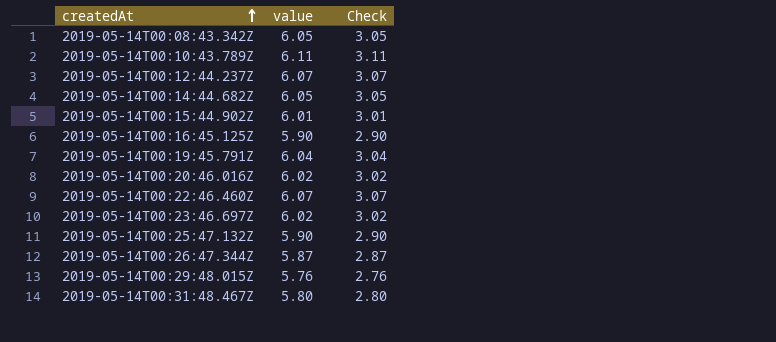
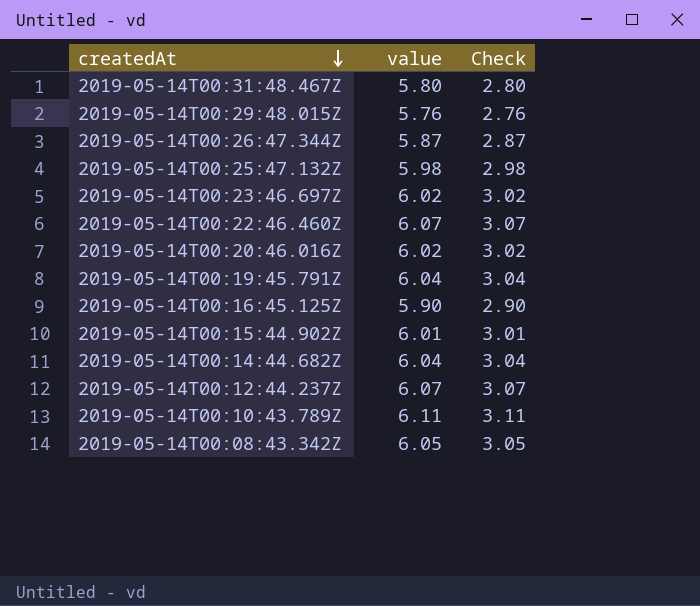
row order: createdAt ascending -> createdAt descending
2019-05-14T00:25:47.132Z | value: 5.90 -> 5.98
2019-05-14T00:25:47.132Z | Check: 2.90 -> 2.98
2019-05-14T00:14:44.682Z | value: 6.05 -> 6.04
2019-05-14T00:14:44.682Z | Check: 3.05 -> 3.04

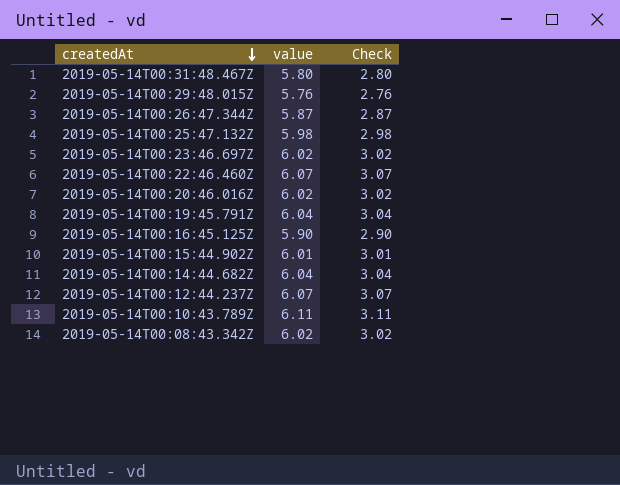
2019-05-14T00:08:43.342Z | value: 6.05 -> 6.02
2019-05-14T00:08:43.342Z | Check: 3.05 -> 3.02

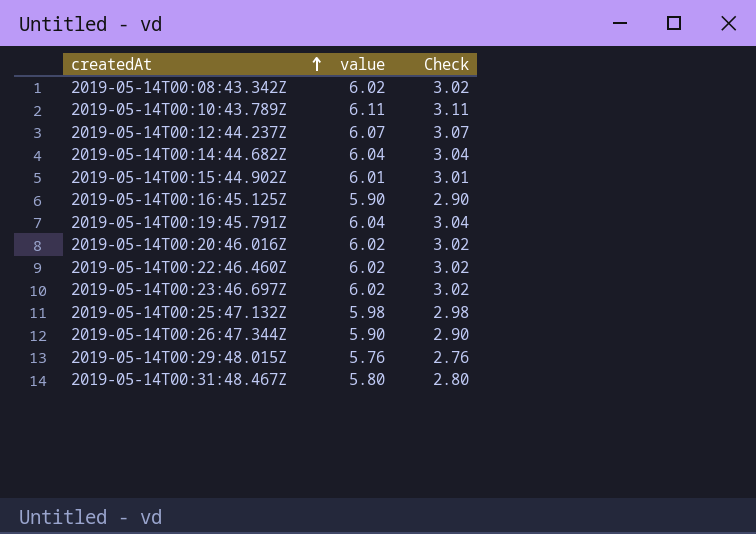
row order: createdAt descending -> createdAt ascending
2019-05-14T00:22:46.460Z | value: 6.07 -> 6.02
2019-05-14T00:22:46.460Z | Check: 3.07 -> 3.02
2019-05-14T00:26:47.344Z | value: 5.87 -> 5.90
2019-05-14T00:26:47.344Z | Check: 2.87 -> 2.90

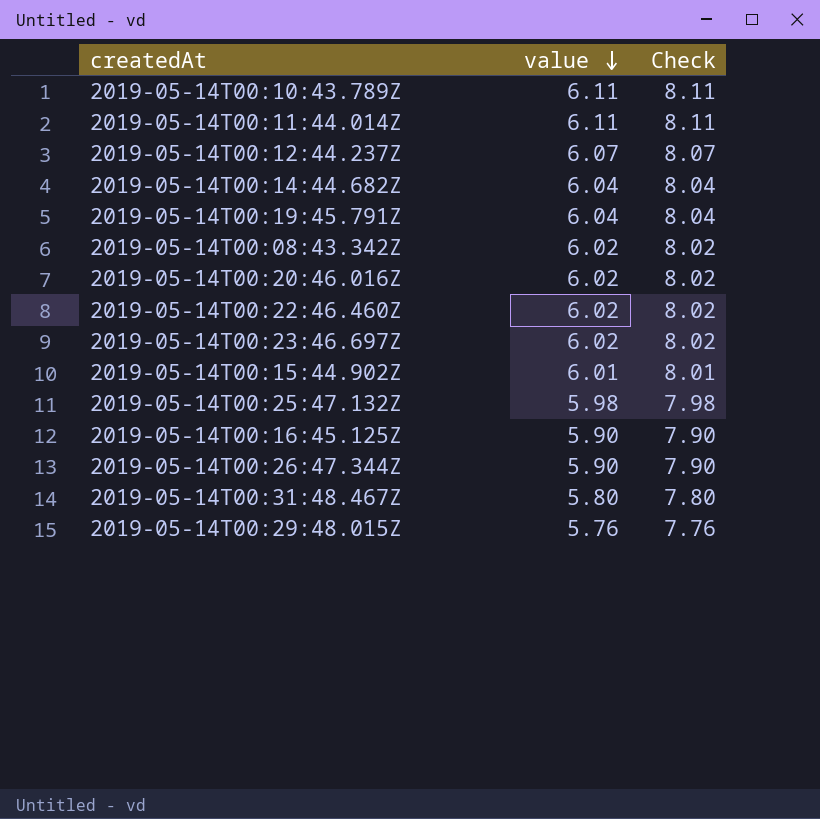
row order: createdAt ascending -> value descending
column Check | formula: [value] - 3 -> [value] + 2
row 2019-05-14T00:11:44.014Z: none -> 6.11 | 8.11

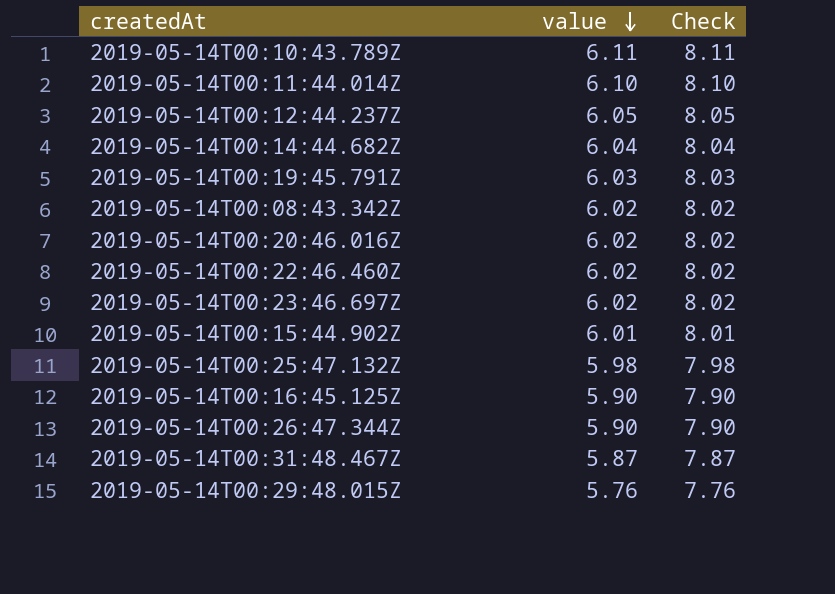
2019-05-14T00:11:44.014Z | value: 6.11 -> 6.10
2019-05-14T00:11:44.014Z | Check: 8.11 -> 8.10
2019-05-14T00:12:44.237Z | value: 6.07 -> 6.05
2019-05-14T00:12:44.237Z | Check: 8.07 -> 8.05
2019-05-14T00:19:45.791Z | value: 6.04 -> 6.03
2019-05-14T00:19:45.791Z | Check: 8.04 -> 8.03
2019-05-14T00:31:48.467Z | value: 5.80 -> 5.87
2019-05-14T00:31:48.467Z | Check: 7.80 -> 7.87

